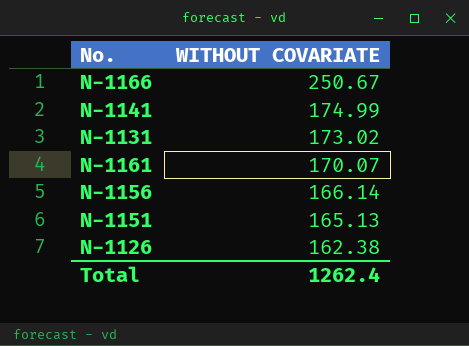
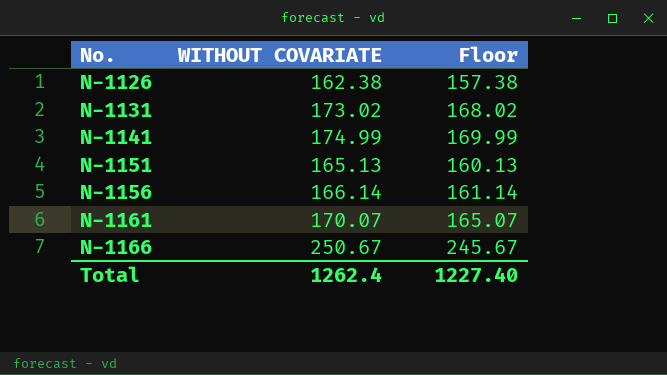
row order: WITHOUT COVARIATE descending -> No. ascending
column Floor | formula: none -> [WITHOUT COVARIATE] - 5

